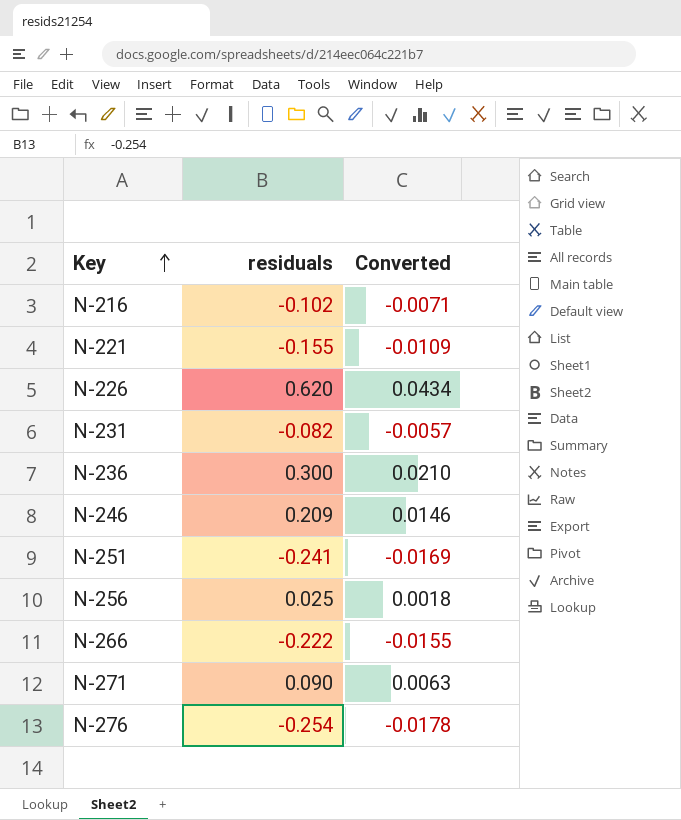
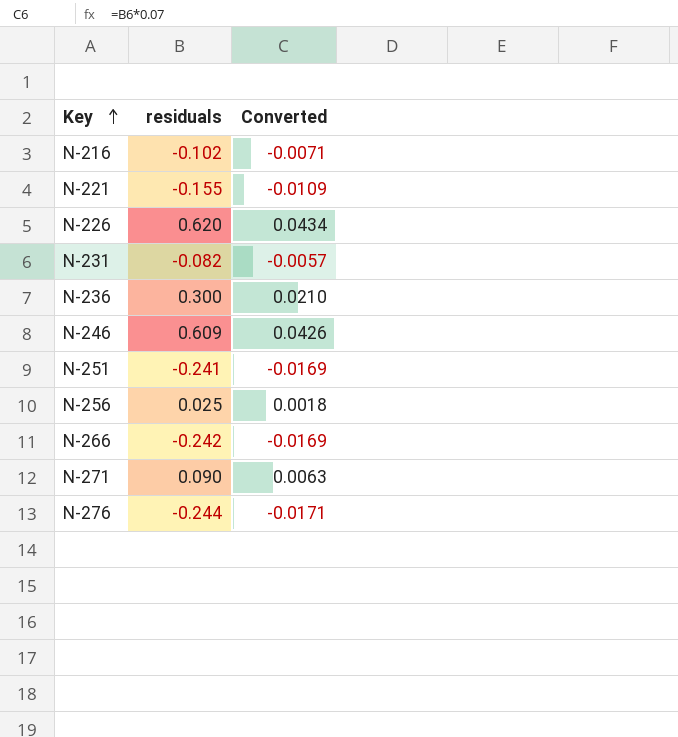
N-246 | residuals: 0.209 -> 0.609
N-246 | Converted: 0.0146 -> 0.0426
N-266 | residuals: -0.222 -> -0.242
N-266 | Converted: -0.0155 -> -0.0169
N-276 | residuals: -0.254 -> -0.244
N-276 | Converted: -0.0178 -> -0.0171

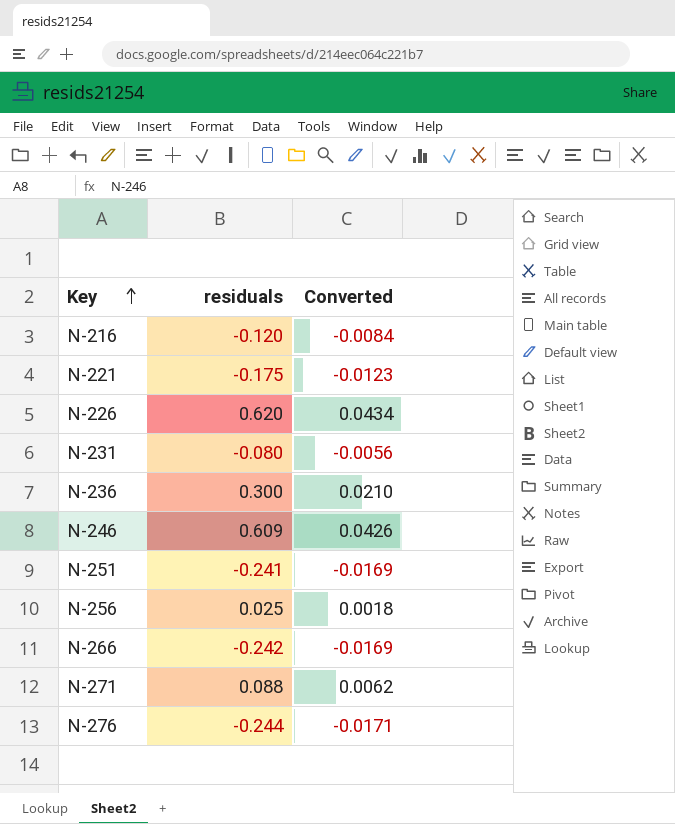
N-216 | residuals: -0.102 -> -0.120
N-216 | Converted: -0.0071 -> -0.0084
N-221 | residuals: -0.155 -> -0.175
N-221 | Converted: -0.0109 -> -0.0123
N-231 | residuals: -0.082 -> -0.080
N-231 | Converted: -0.0057 -> -0.0056
N-271 | residuals: 0.090 -> 0.088
N-271 | Converted: 0.0063 -> 0.0062

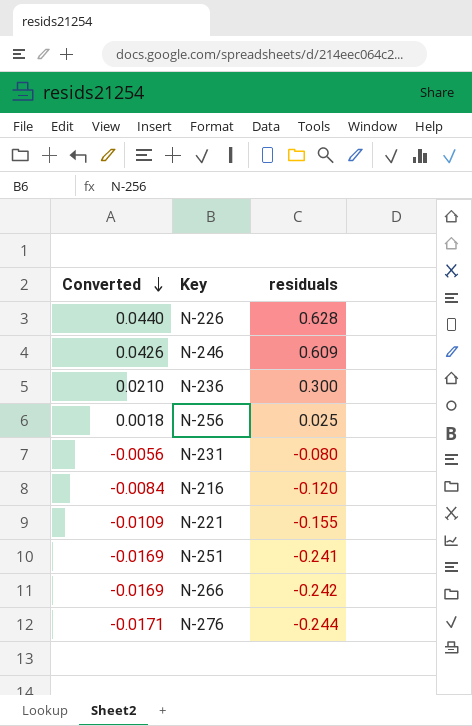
row order: Key ascending -> Converted descending
column Converted | position: 3 -> 1
row N-271: 0.088 | 0.0062 -> none
N-226 | Converted: 0.0434 -> 0.0440
N-226 | residuals: 0.620 -> 0.628
N-221 | Converted: -0.0123 -> -0.0109
N-221 | residuals: -0.175 -> -0.155

